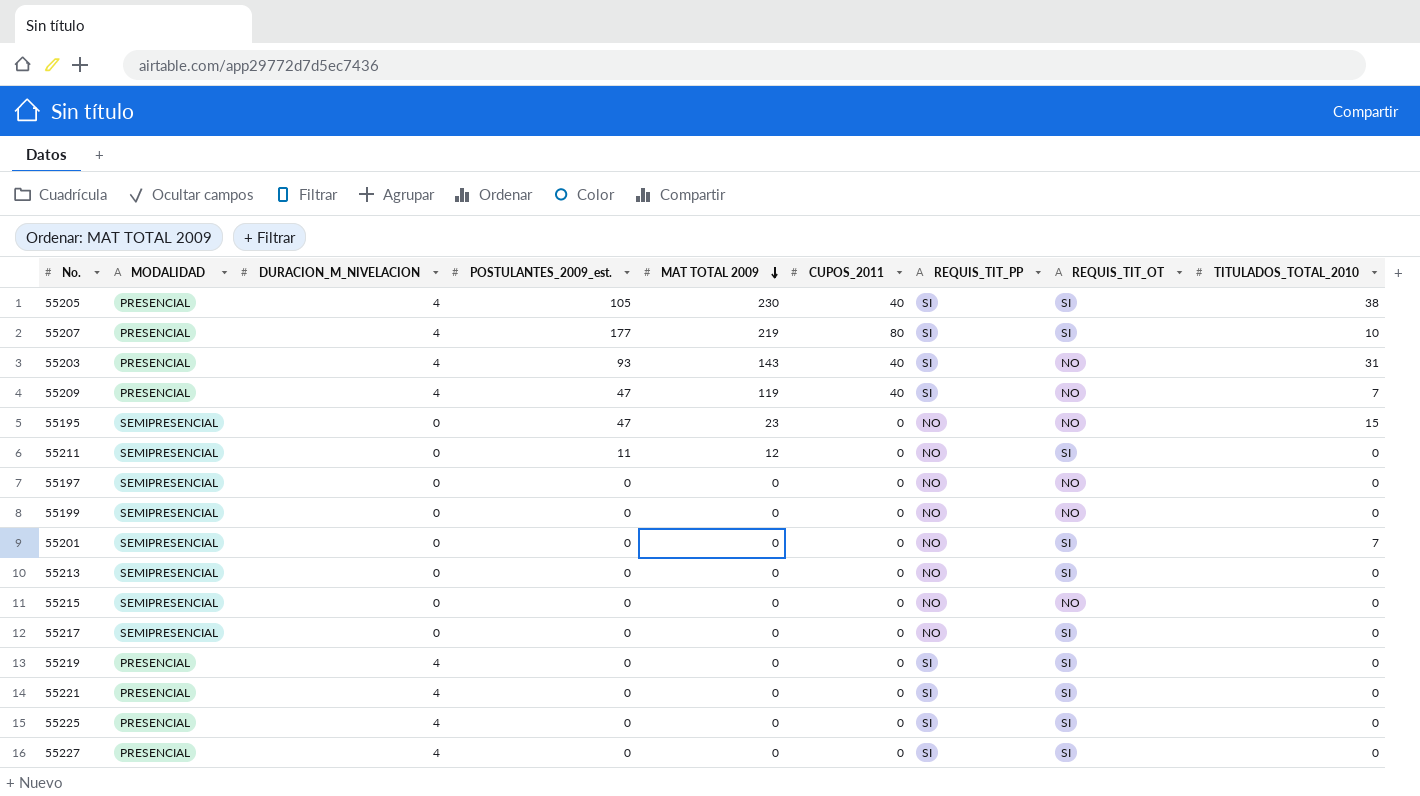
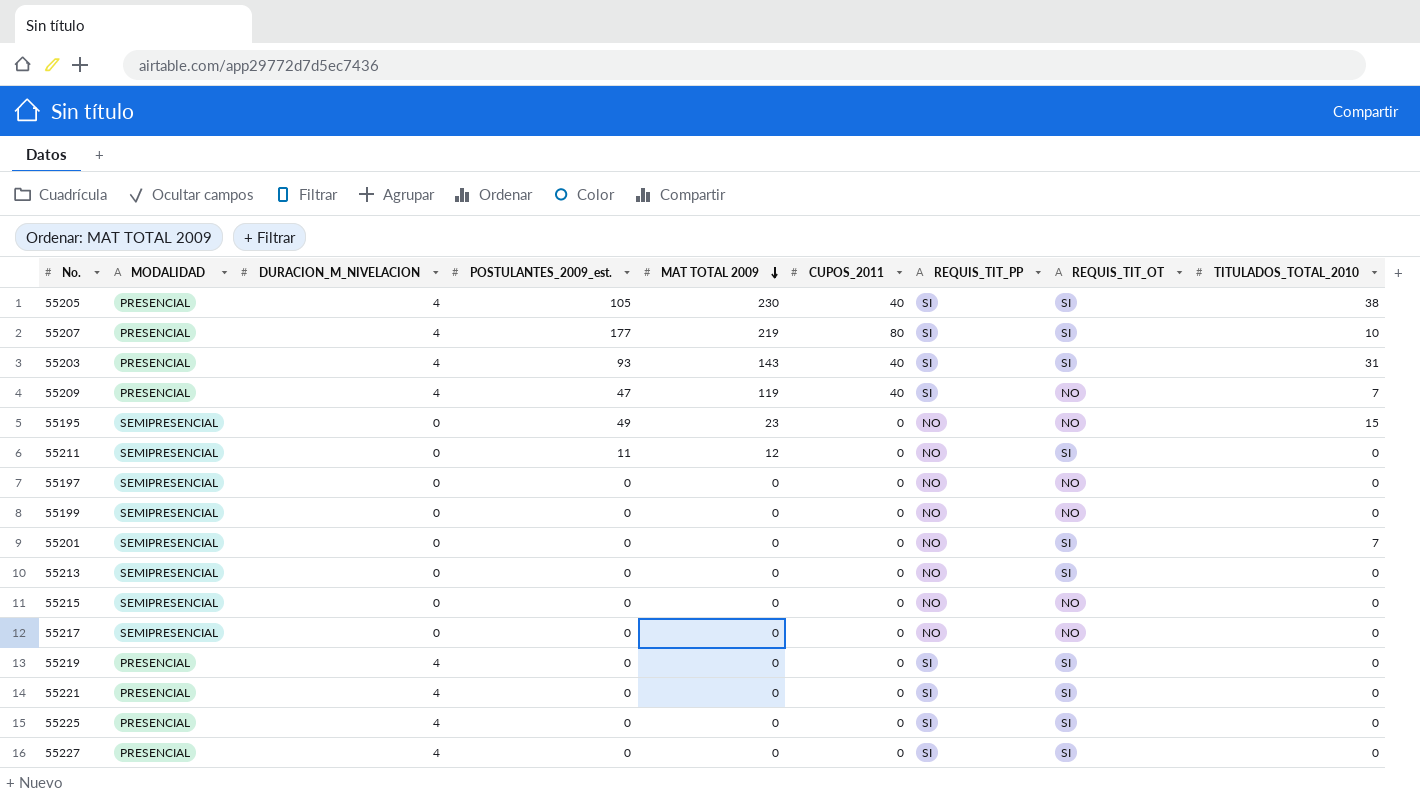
55203 | REQUIS_TIT_OT: NO -> SI
55195 | POSTULANTES_2009_est.: 47 -> 49
55217 | REQUIS_TIT_OT: SI -> NO

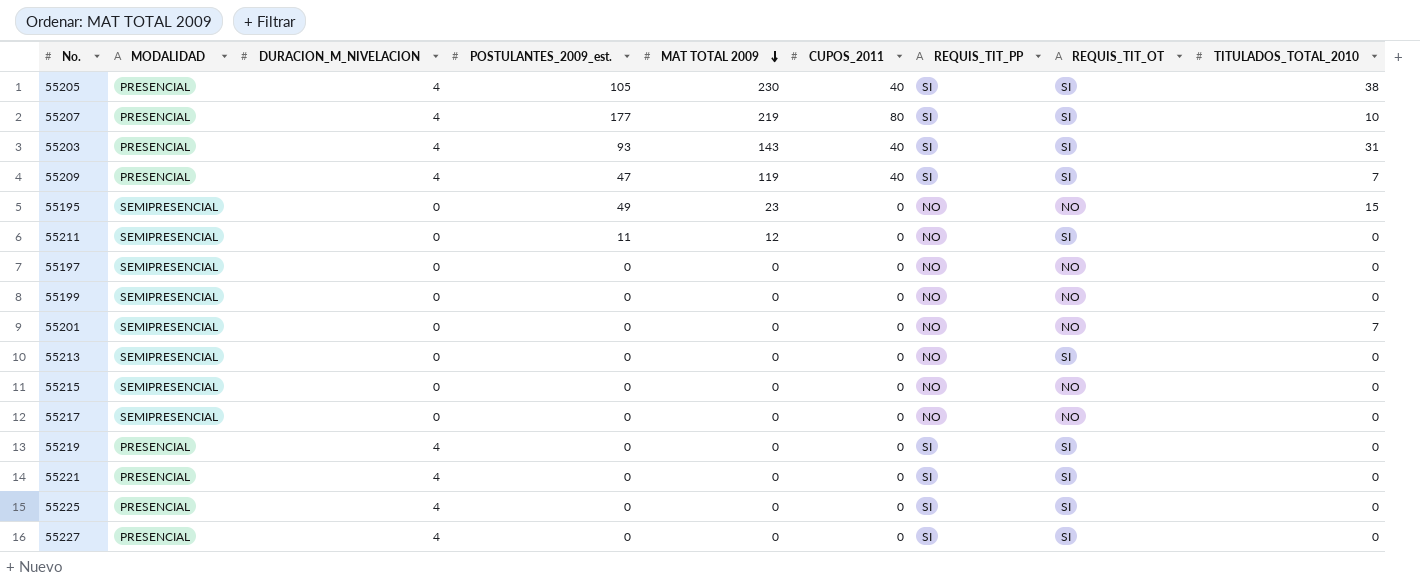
55209 | REQUIS_TIT_OT: NO -> SI
55201 | REQUIS_TIT_OT: SI -> NO

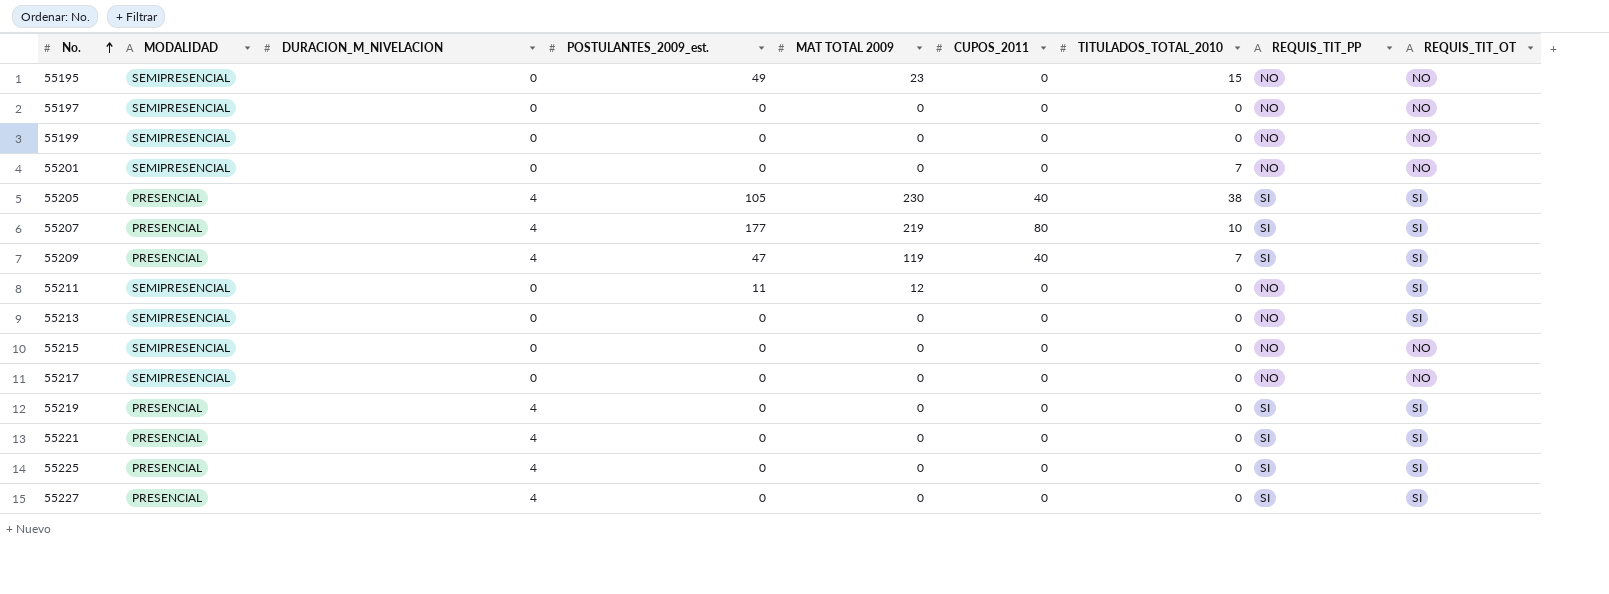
row order: MAT TOTAL 2009 descending -> No. ascending
column TITULADOS_TOTAL_2010 | position: 9 -> 7
row 55203: PRESENCIAL | 4 | 93 | 143 | 40 | SI | SI | 31 -> none

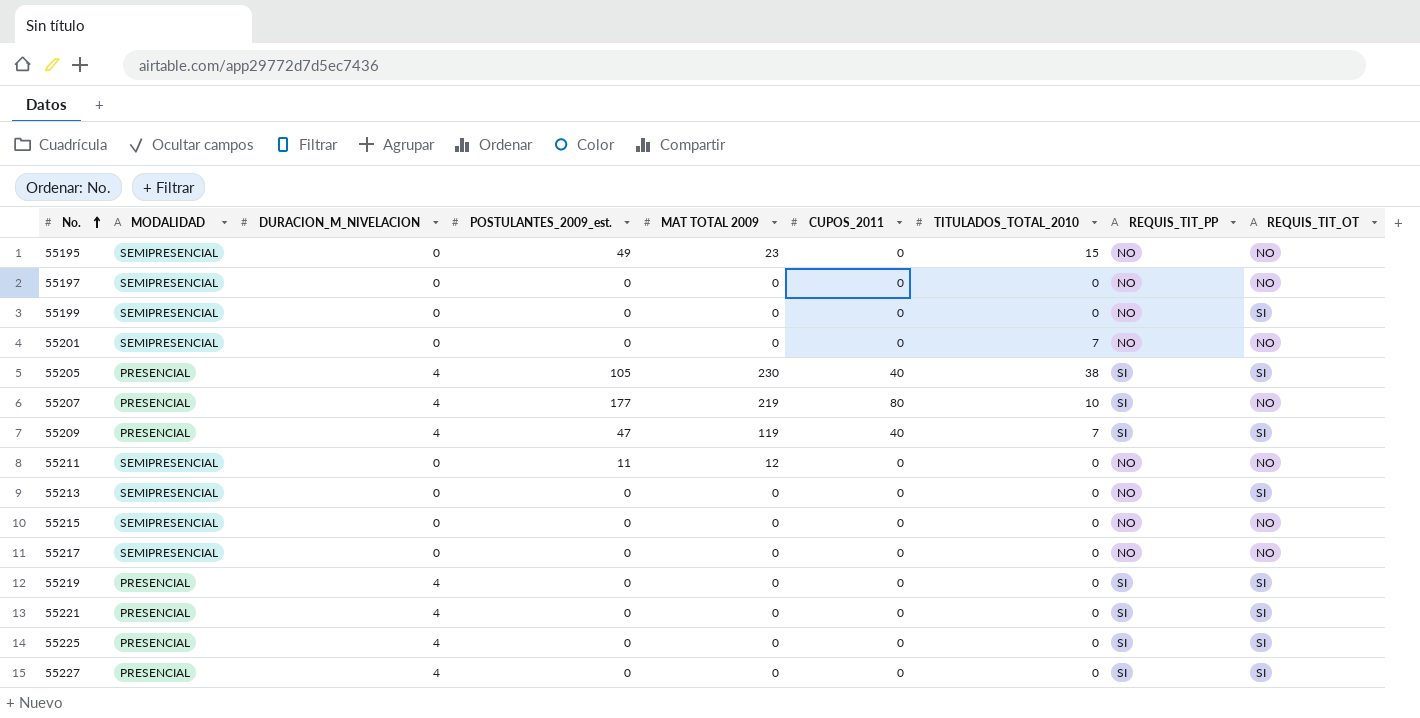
55199 | REQUIS_TIT_OT: NO -> SI
55207 | REQUIS_TIT_OT: SI -> NO
55211 | REQUIS_TIT_OT: SI -> NO

